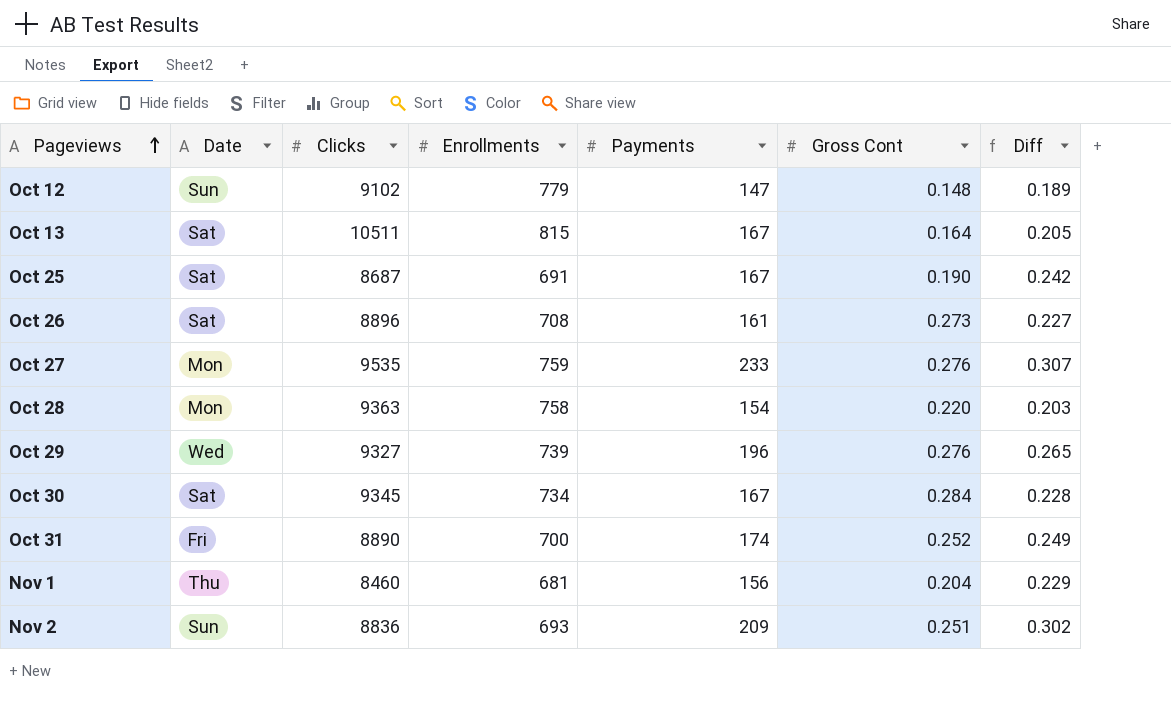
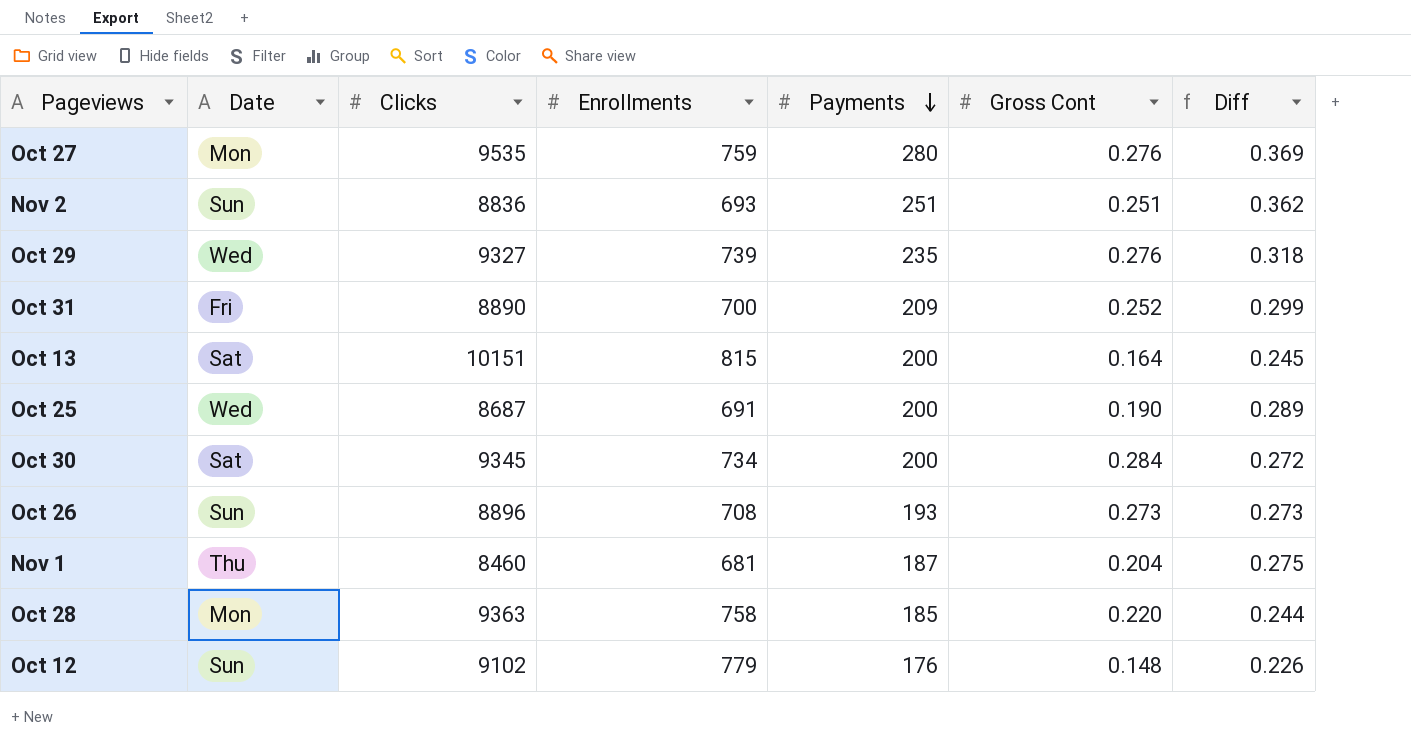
row order: Pageviews ascending -> Payments descending
Oct 27 | Payments: 233 -> 280
Oct 27 | Diff: 0.307 -> 0.369
Nov 2 | Payments: 209 -> 251
Nov 2 | Diff: 0.302 -> 0.362
Oct 29 | Payments: 196 -> 235
Oct 29 | Diff: 0.265 -> 0.318
Oct 31 | Payments: 174 -> 209
Oct 31 | Diff: 0.249 -> 0.299
Oct 13 | Clicks: 10511 -> 10151
Oct 13 | Payments: 167 -> 200
Oct 13 | Diff: 0.205 -> 0.245
Oct 25 | Date: Sat -> Wed
Oct 25 | Payments: 167 -> 200
Oct 25 | Diff: 0.242 -> 0.289
Oct 30 | Payments: 167 -> 200
Oct 30 | Diff: 0.228 -> 0.272
Oct 26 | Date: Sat -> Sun
Oct 26 | Payments: 161 -> 193
Oct 26 | Diff: 0.227 -> 0.273
Nov 1 | Payments: 156 -> 187
Nov 1 | Diff: 0.229 -> 0.275
Oct 28 | Payments: 154 -> 185
Oct 28 | Diff: 0.203 -> 0.244
Oct 12 | Payments: 147 -> 176
Oct 12 | Diff: 0.189 -> 0.226

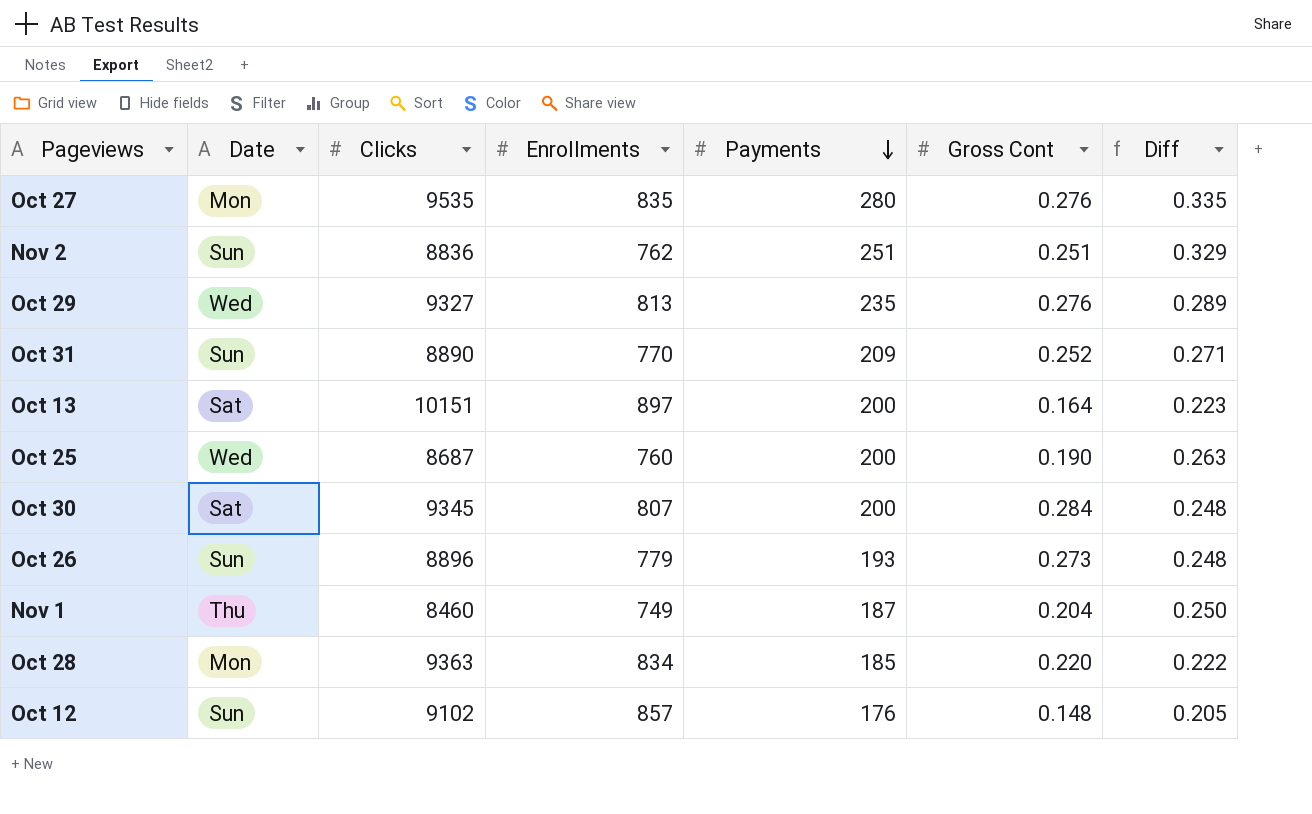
Oct 27 | Enrollments: 759 -> 835
Oct 27 | Diff: 0.369 -> 0.335
Nov 2 | Enrollments: 693 -> 762
Nov 2 | Diff: 0.362 -> 0.329
Oct 29 | Enrollments: 739 -> 813
Oct 29 | Diff: 0.318 -> 0.289
Oct 31 | Date: Fri -> Sun
Oct 31 | Enrollments: 700 -> 770
Oct 31 | Diff: 0.299 -> 0.271
Oct 13 | Enrollments: 815 -> 897
Oct 13 | Diff: 0.245 -> 0.223
Oct 25 | Enrollments: 691 -> 760
Oct 25 | Diff: 0.289 -> 0.263
Oct 30 | Enrollments: 734 -> 807
Oct 30 | Diff: 0.272 -> 0.248
Oct 26 | Enrollments: 708 -> 779
Oct 26 | Diff: 0.273 -> 0.248
Nov 1 | Enrollments: 681 -> 749
Nov 1 | Diff: 0.275 -> 0.250
Oct 28 | Enrollments: 758 -> 834
Oct 28 | Diff: 0.244 -> 0.222
Oct 12 | Enrollments: 779 -> 857
Oct 12 | Diff: 0.226 -> 0.205

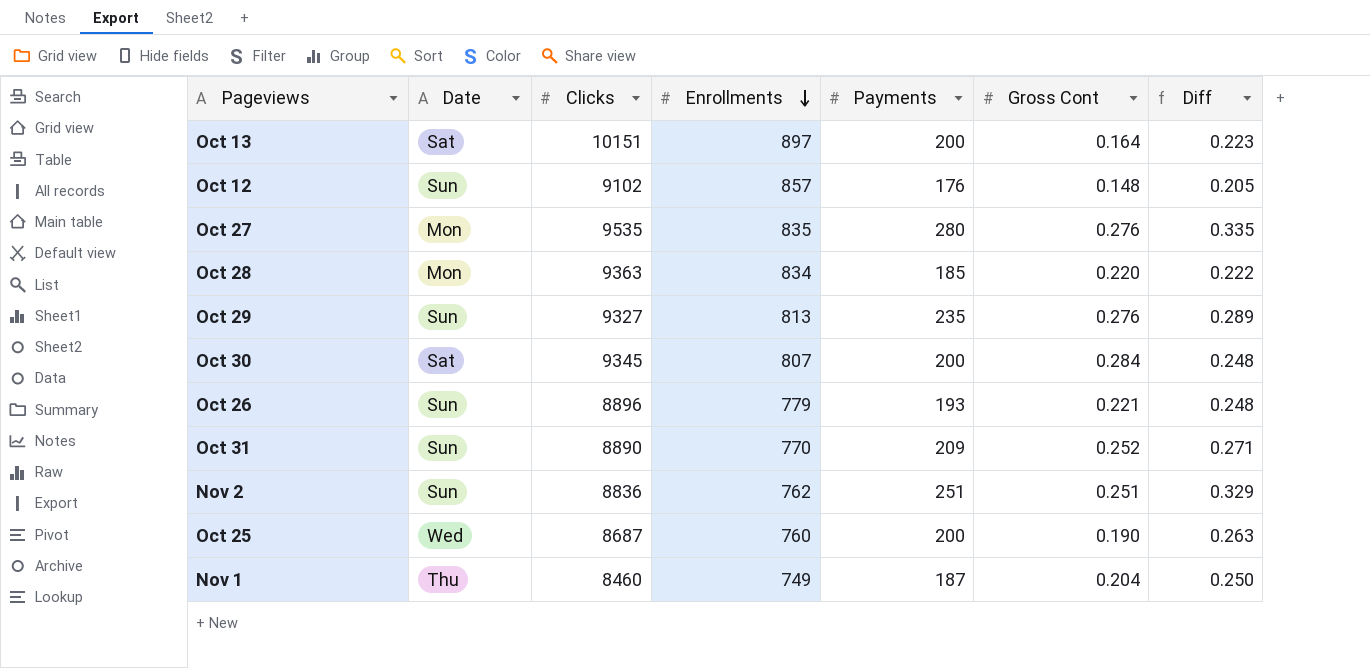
row order: Payments descending -> Enrollments descending
Oct 29 | Date: Wed -> Sun
Oct 26 | Gross Cont: 0.273 -> 0.221

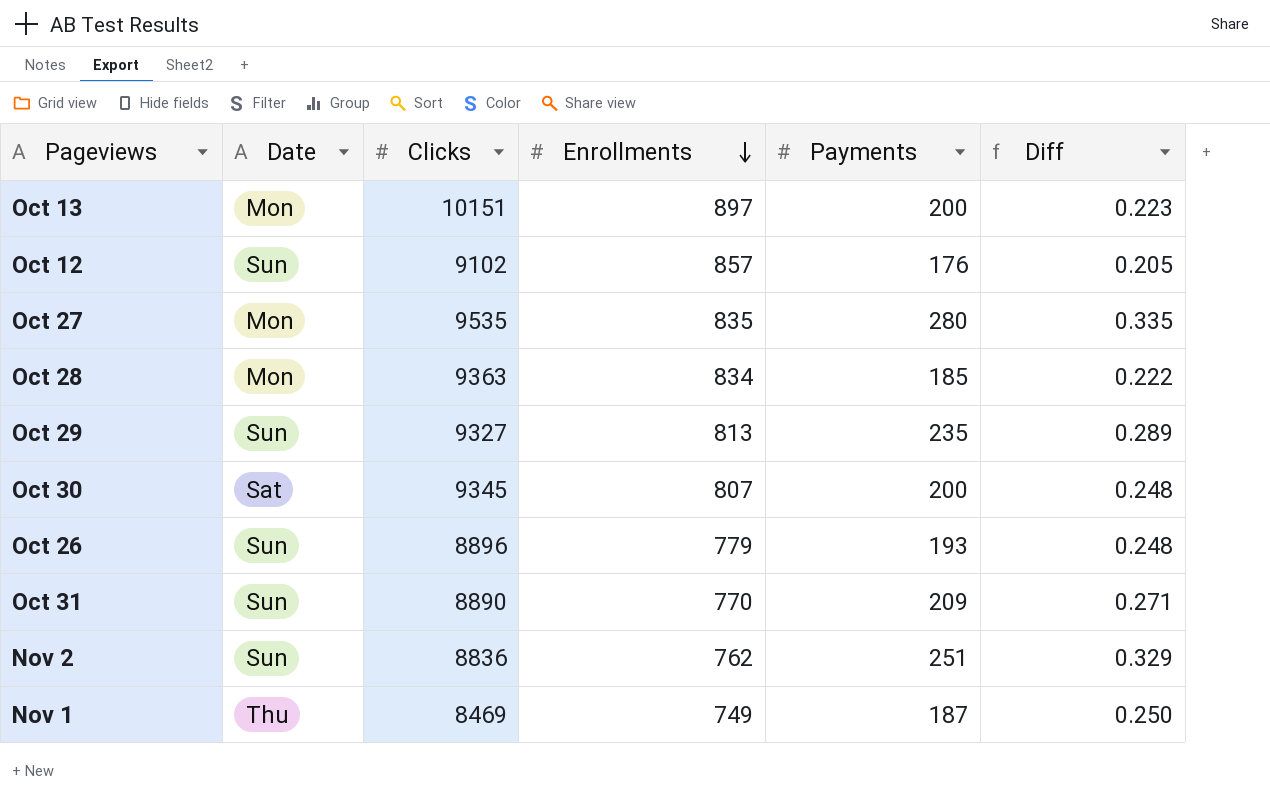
column Gross Cont | position: 6 -> none
row Oct 25: Wed | 8687 | 760 | 200 | 0.190 | 0.263 -> none
Oct 13 | Date: Sat -> Mon
Nov 1 | Clicks: 8460 -> 8469

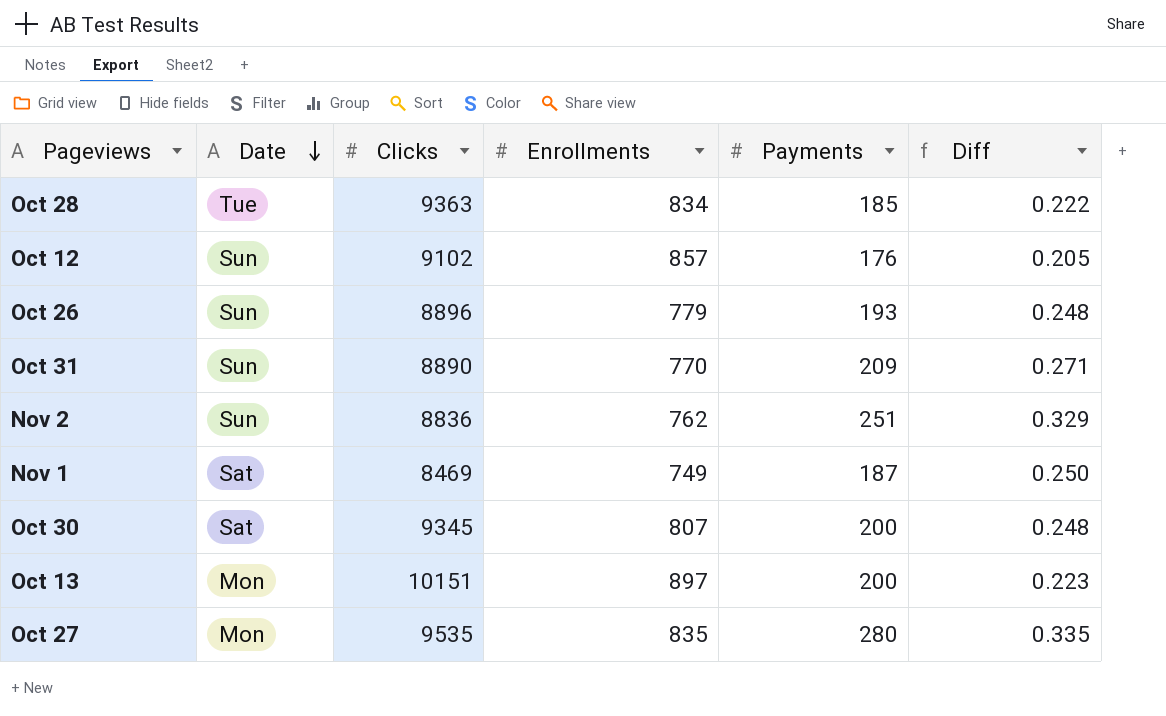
row order: Enrollments descending -> Date descending
row Oct 29: Sun | 9327 | 813 | 235 | 0.289 -> none
Oct 28 | Date: Mon -> Tue
Nov 1 | Date: Thu -> Sat

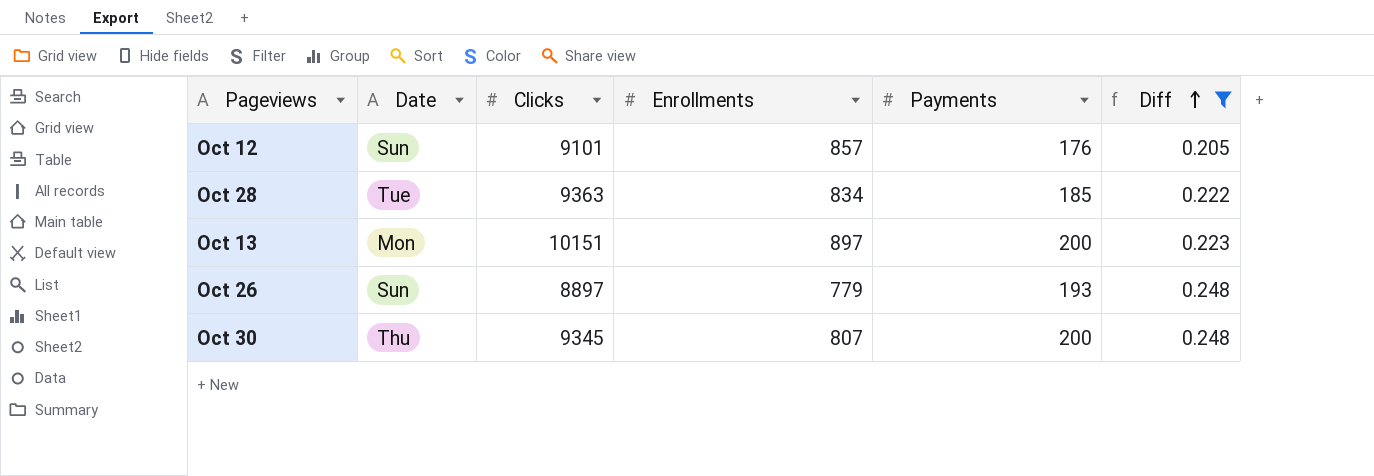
filter: none -> Diff <= 0.248
row order: Date descending -> Diff ascending
Oct 12 | Clicks: 9102 -> 9101
Oct 26 | Clicks: 8896 -> 8897
Oct 30 | Date: Sat -> Thu

